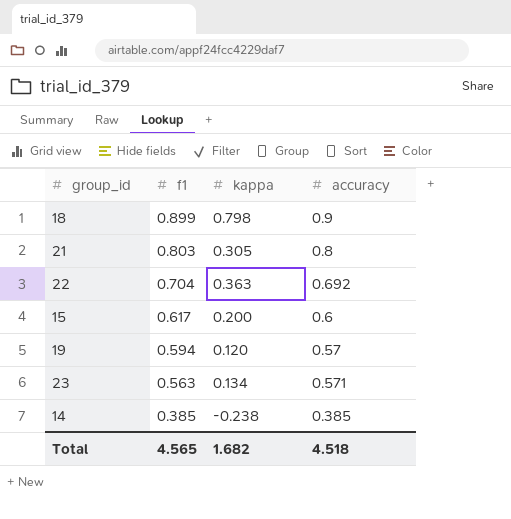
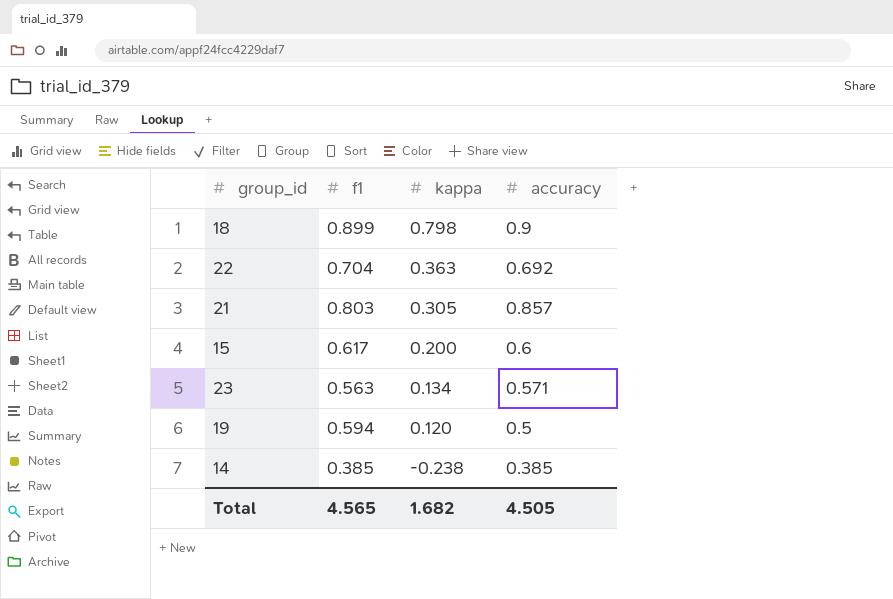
row order: f1 descending -> kappa descending
21 | accuracy: 0.8 -> 0.857
19 | accuracy: 0.57 -> 0.5
Total | accuracy: 4.518 -> 4.505

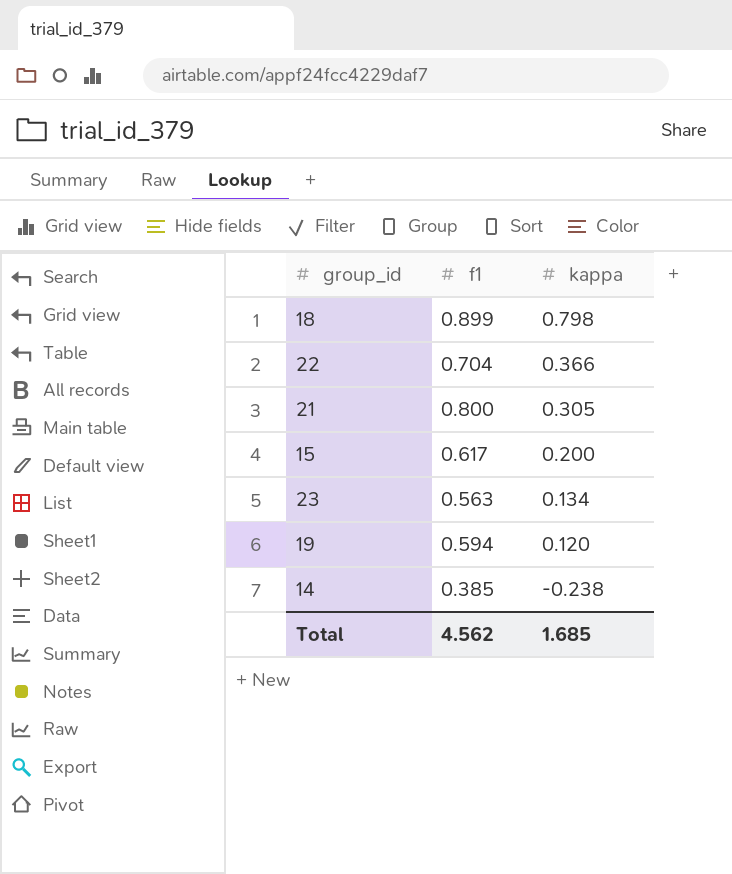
column accuracy | position: 4 -> none
22 | kappa: 0.363 -> 0.366
21 | f1: 0.803 -> 0.800
Total | f1: 4.565 -> 4.562
Total | kappa: 1.682 -> 1.685

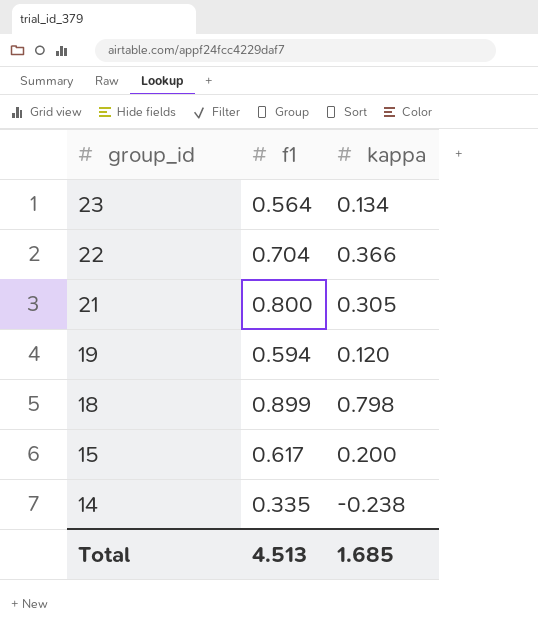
row order: kappa descending -> group_id descending
23 | f1: 0.563 -> 0.564
14 | f1: 0.385 -> 0.335
Total | f1: 4.562 -> 4.513

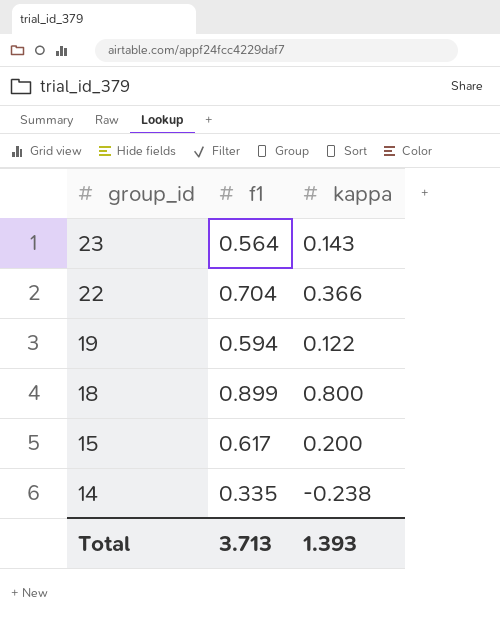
row 21: 0.800 | 0.305 -> none
23 | kappa: 0.134 -> 0.143
19 | kappa: 0.120 -> 0.122
18 | kappa: 0.798 -> 0.800
Total | f1: 4.513 -> 3.713
Total | kappa: 1.685 -> 1.393

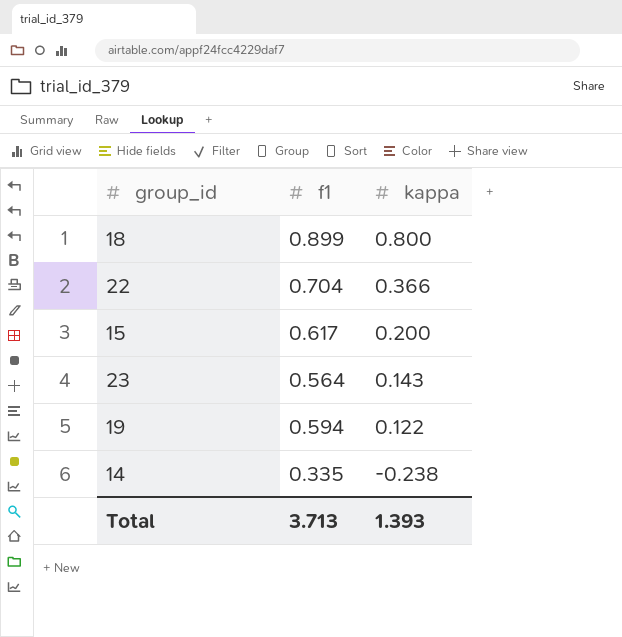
row order: group_id descending -> kappa descending

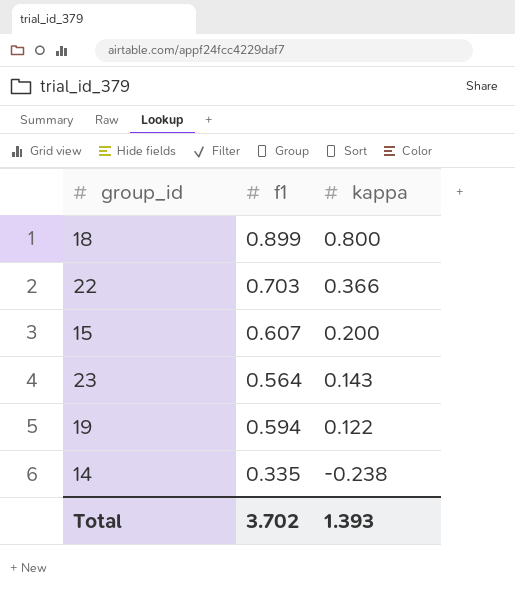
22 | f1: 0.704 -> 0.703
15 | f1: 0.617 -> 0.607
Total | f1: 3.713 -> 3.702

